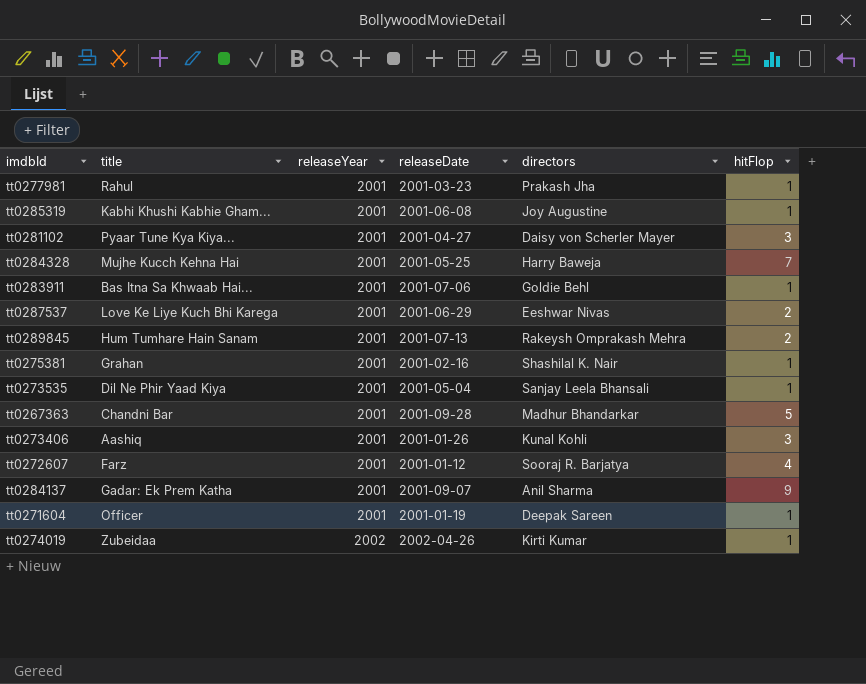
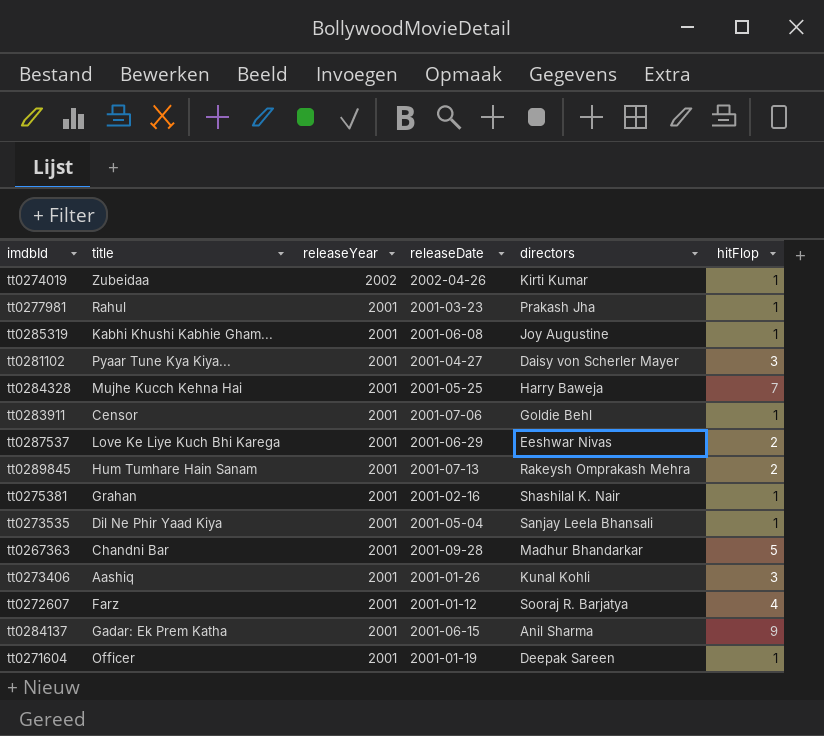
row order: releaseYear ascending -> releaseYear descending
tt0283911 | title: Bas Itna Sa Khwaab Hai... -> Censor
tt0284137 | releaseDate: 2001-09-07 -> 2001-06-15

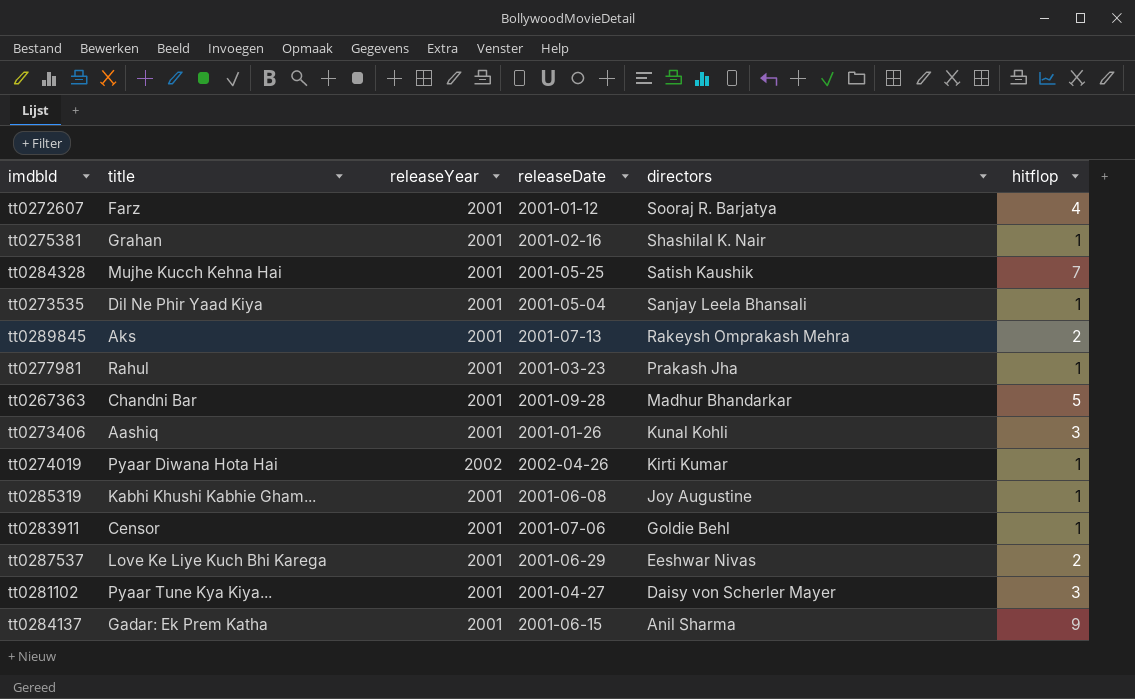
row order: releaseYear descending -> directors descending
column name: hitFlop -> hitflop
row tt0271604: Officer | 2001 | 2001-01-19 | Deepak Sareen | 1 -> none
tt0284328 | directors: Harry Baweja -> Satish Kaushik
tt0289845 | title: Hum Tumhare Hain Sanam -> Aks
tt0274019 | title: Zubeidaa -> Pyaar Diwana Hota Hai

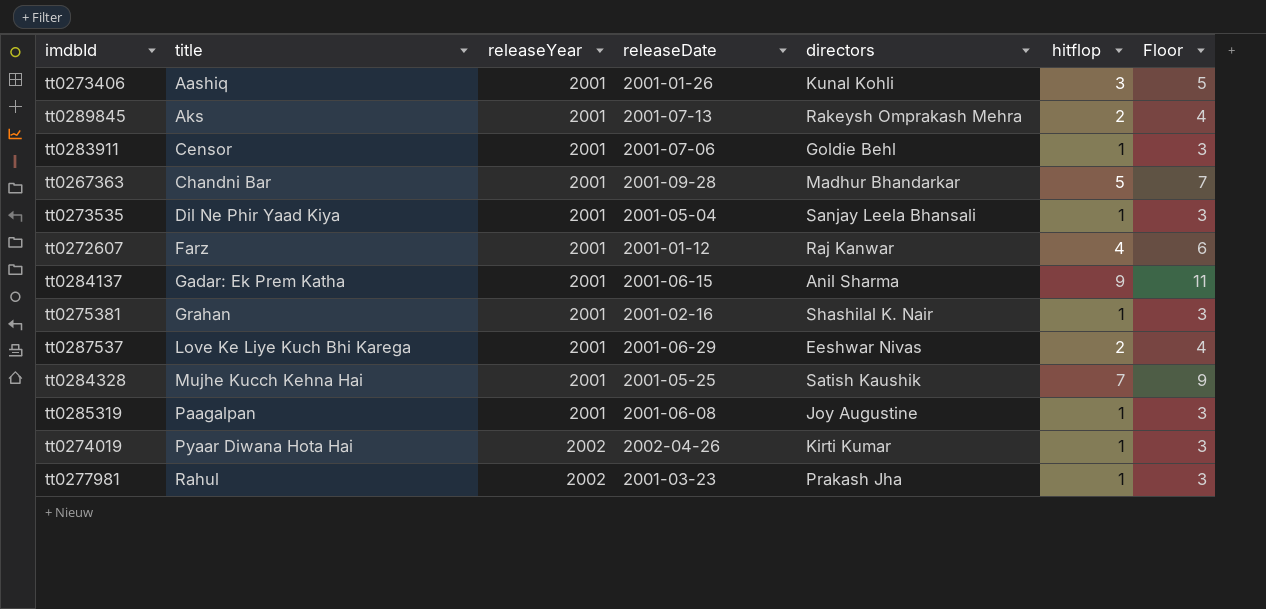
row order: directors descending -> title ascending
column Floor | formula: none -> [hitflop] + 2
row tt0281102: Pyaar Tune Kya Kiya... | 2001 | 2001-04-27 | Daisy von Scherler Mayer | 3 -> none
tt0272607 | directors: Sooraj R. Barjatya -> Raj Kanwar
tt0285319 | title: Kabhi Khushi Kabhie Gham... -> Paagalpan
tt0277981 | releaseYear: 2001 -> 2002

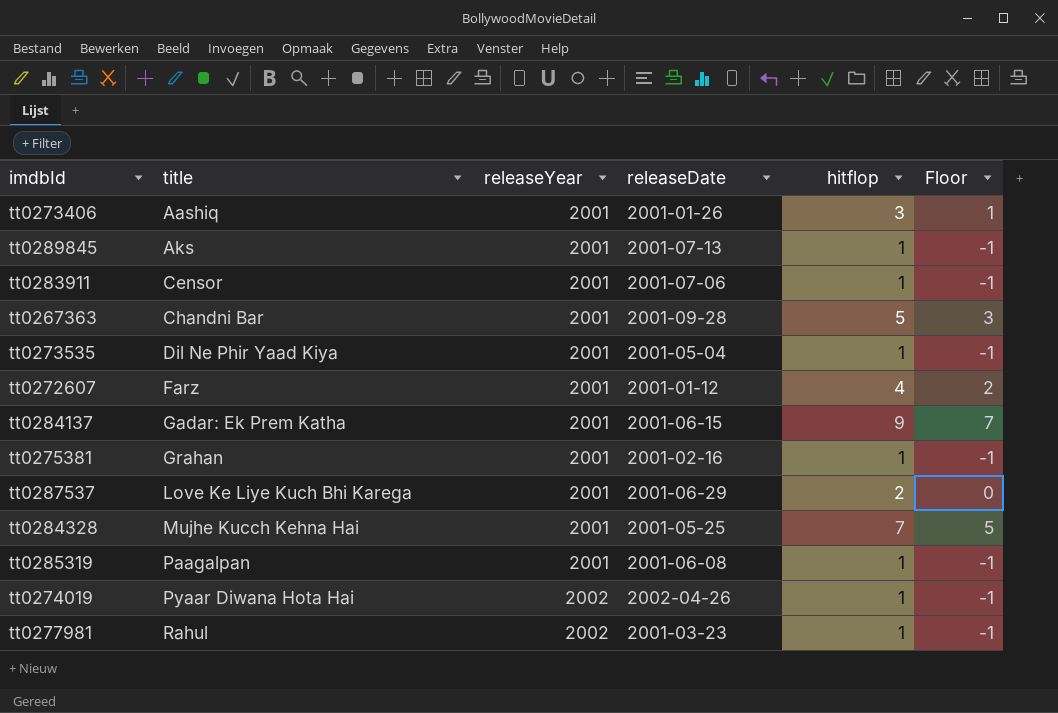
column directors | position: 5 -> none
column Floor | formula: [hitflop] + 2 -> [hitflop] - 2
tt0289845 | hitflop: 2 -> 1

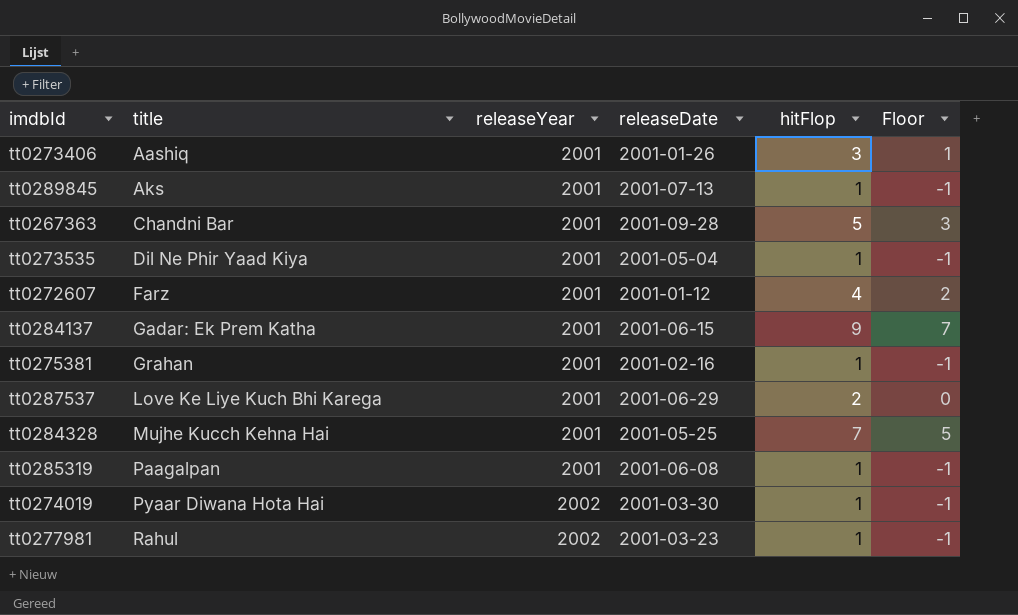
column name: hitflop -> hitFlop
row tt0283911: Censor | 2001 | 2001-07-06 | 1 | -1 -> none
tt0274019 | releaseDate: 2002-04-26 -> 2001-03-30

